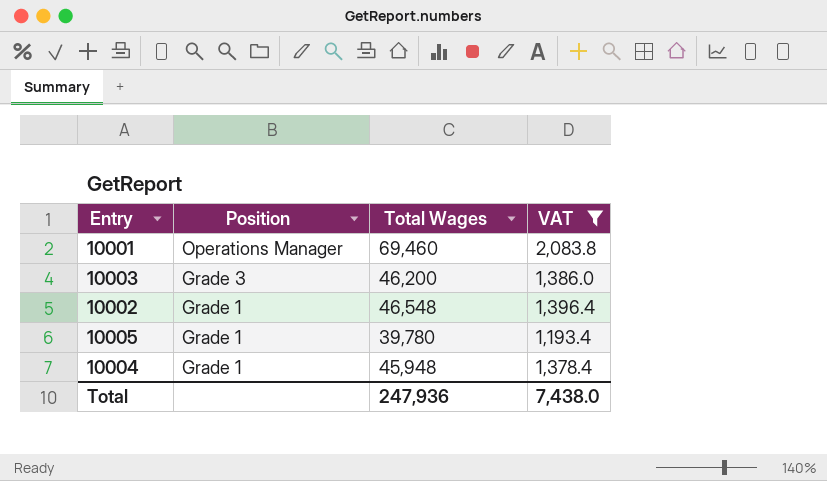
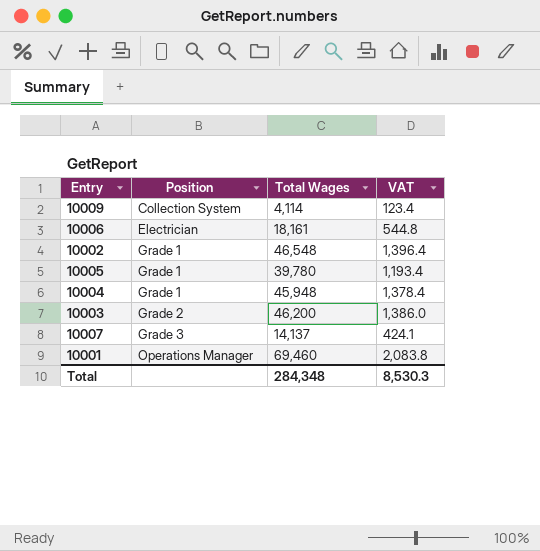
filter: VAT >= 1,193.4 -> none
row order: Position descending -> Position ascending
10003 | Position: Grade 3 -> Grade 2
Total | Total Wages: 247,936 -> 284,348
Total | VAT: 7,438.0 -> 8,530.3

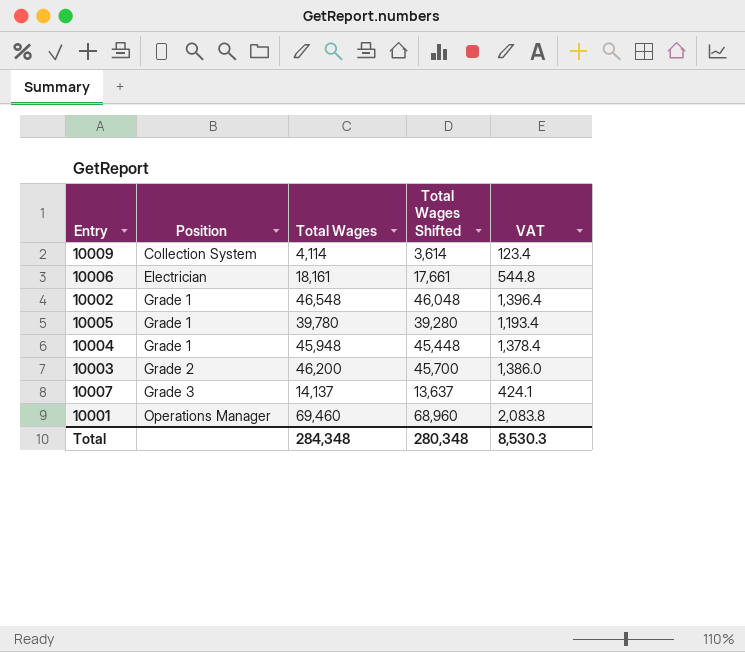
column Total Wages Shifted | formula: none -> [Total Wages] - 500

